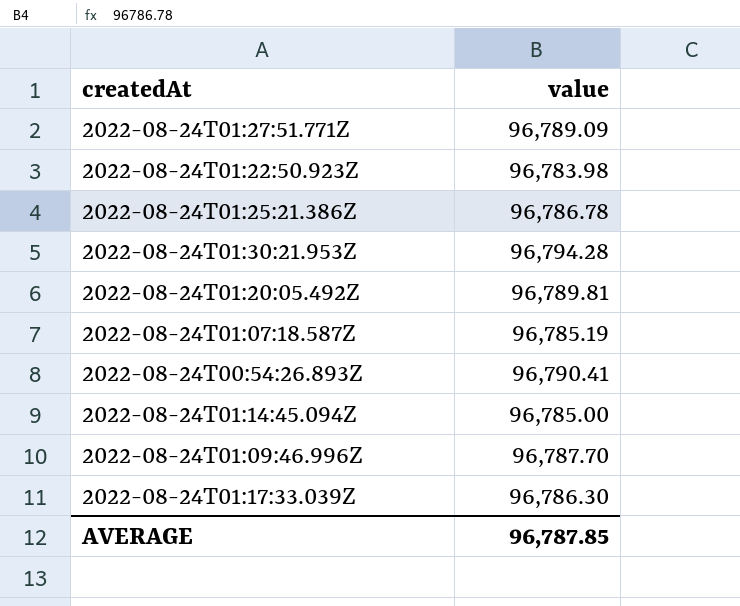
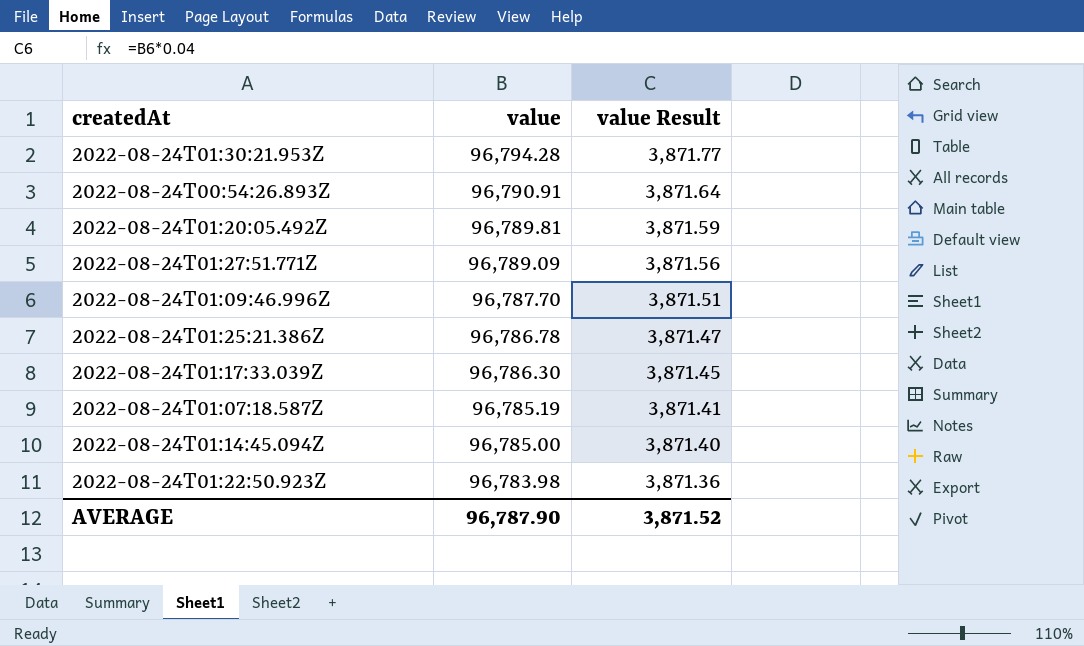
row order: none -> value descending
column value Result | formula: none -> [value] * 0.04
2022-08-24T00:54:26.893Z | value: 96,790.41 -> 96,790.91
AVERAGE | value: 96,787.85 -> 96,787.90

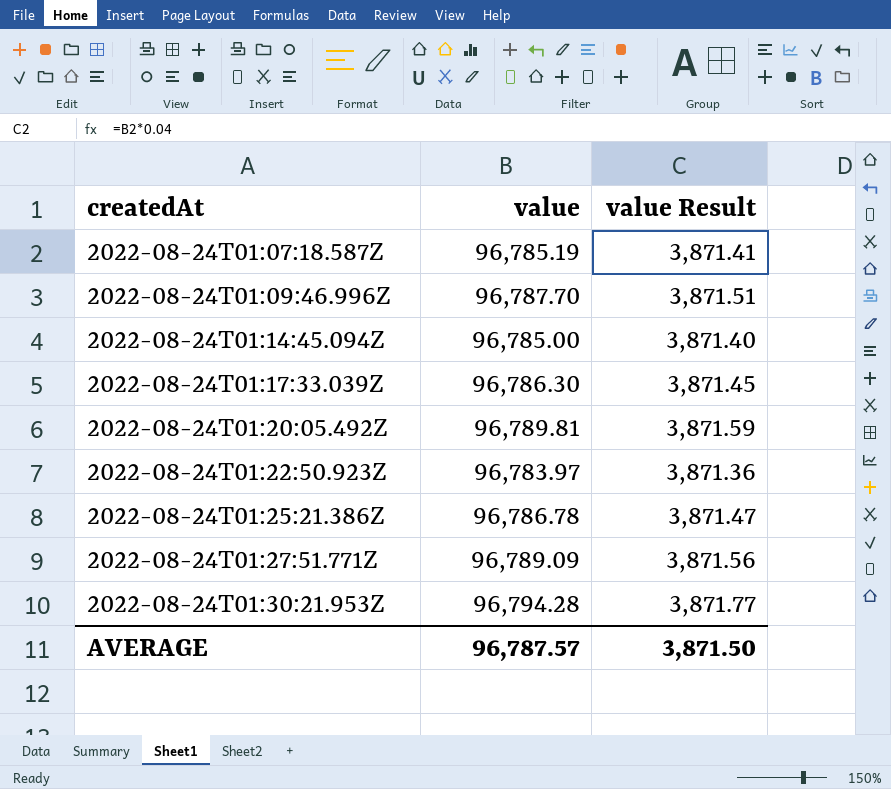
row order: value descending -> createdAt ascending
row 2022-08-24T00:54:26.893Z: 96,790.91 | 3,871.64 -> none
2022-08-24T01:22:50.923Z | value: 96,783.98 -> 96,783.97
AVERAGE | value: 96,787.90 -> 96,787.57
AVERAGE | value Result: 3,871.52 -> 3,871.50

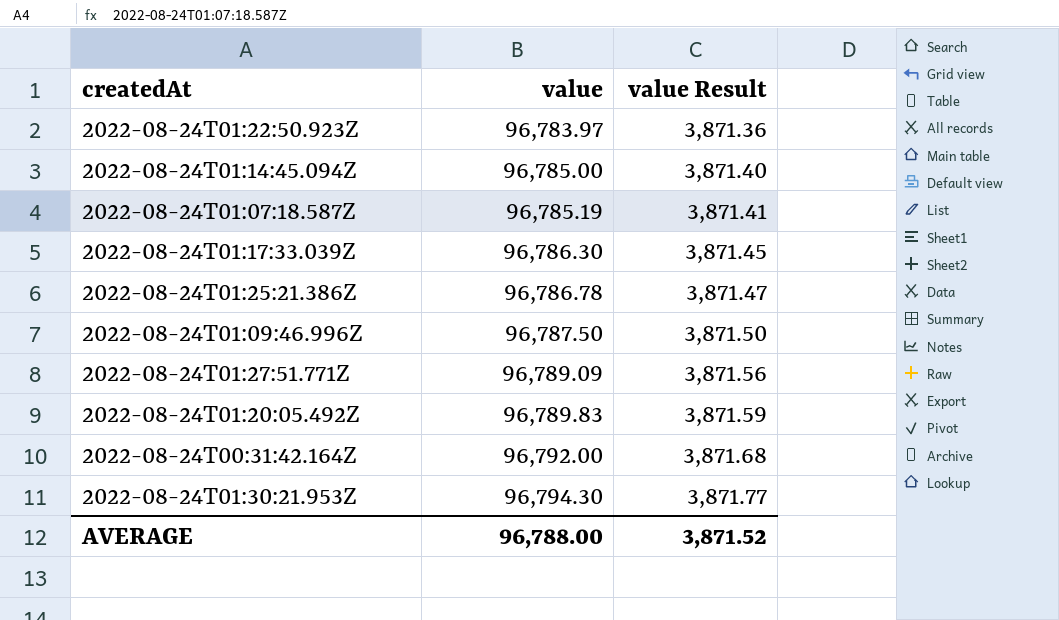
row order: createdAt ascending -> value ascending
2022-08-24T01:09:46.996Z | value: 96,787.70 -> 96,787.50
2022-08-24T01:09:46.996Z | value Result: 3,871.51 -> 3,871.50
2022-08-24T01:20:05.492Z | value: 96,789.81 -> 96,789.83
row 2022-08-24T00:31:42.164Z: none -> 96,792.00 | 3,871.68
2022-08-24T01:30:21.953Z | value: 96,794.28 -> 96,794.30
AVERAGE | value: 96,787.57 -> 96,788.00
AVERAGE | value Result: 3,871.50 -> 3,871.52

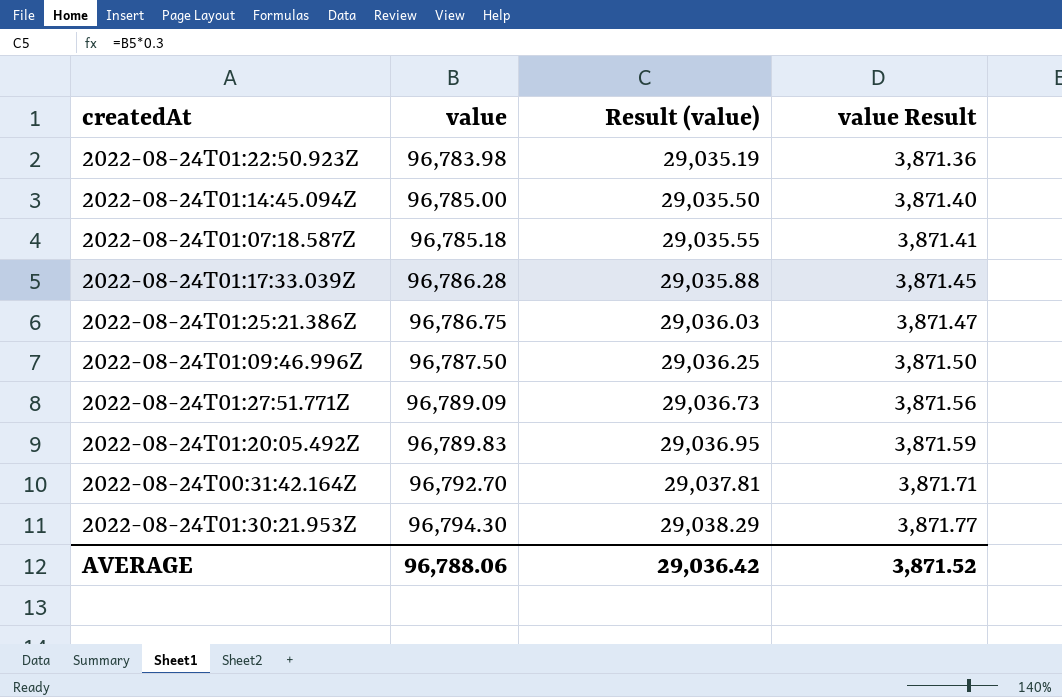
column Result (value) | formula: none -> [value] * 0.3
2022-08-24T01:22:50.923Z | value: 96,783.97 -> 96,783.98
2022-08-24T01:07:18.587Z | value: 96,785.19 -> 96,785.18
2022-08-24T01:17:33.039Z | value: 96,786.30 -> 96,786.28
2022-08-24T01:25:21.386Z | value: 96,786.78 -> 96,786.75
2022-08-24T00:31:42.164Z | value: 96,792.00 -> 96,792.70
2022-08-24T00:31:42.164Z | value Result: 3,871.68 -> 3,871.71
AVERAGE | value: 96,788.00 -> 96,788.06

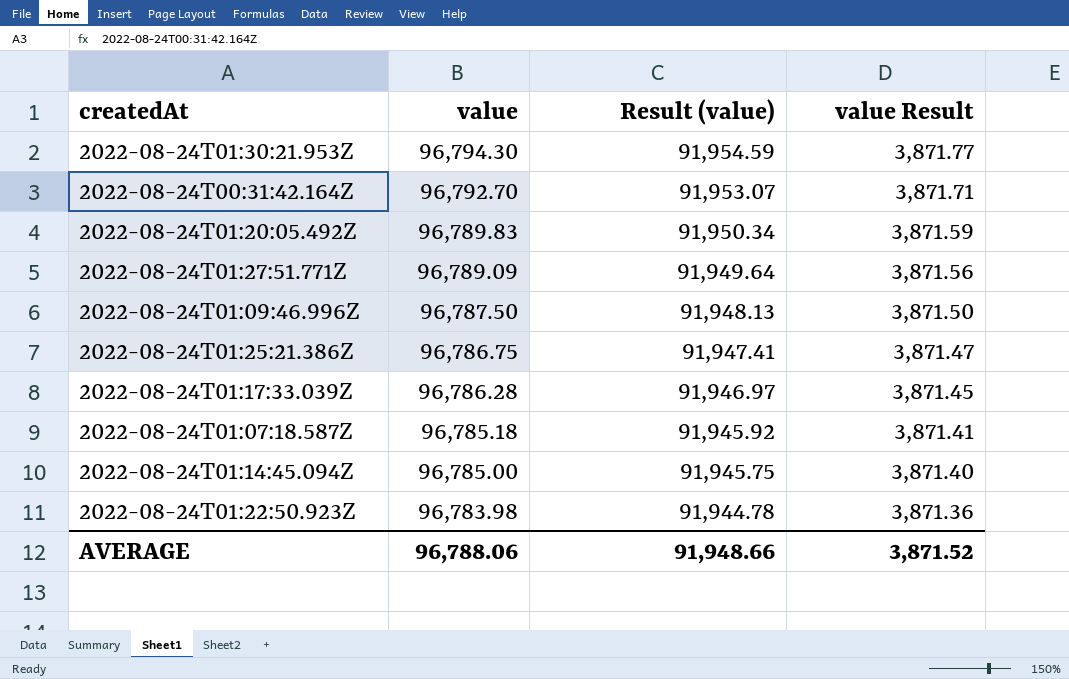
row order: value ascending -> value descending
column Result (value) | formula: [value] * 0.3 -> [value] * 0.95
AVERAGE | Result (value): 29,036.42 -> 91,948.66

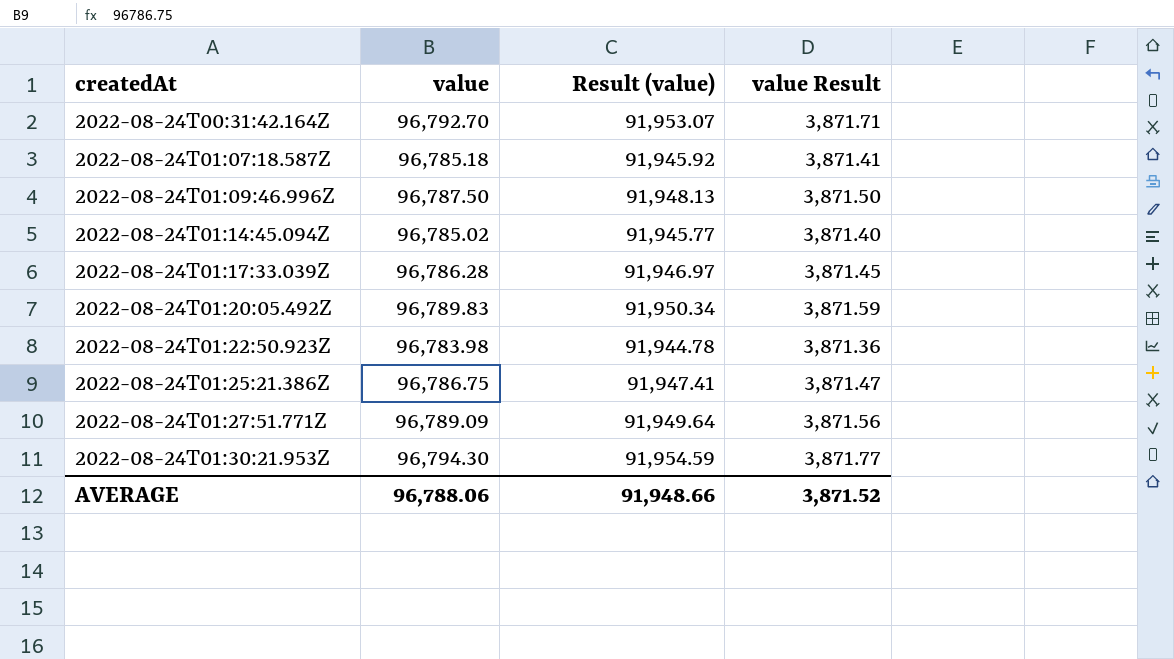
row order: value descending -> createdAt ascending
2022-08-24T01:14:45.094Z | value: 96,785.00 -> 96,785.02
2022-08-24T01:14:45.094Z | Result (value): 91,945.75 -> 91,945.77

